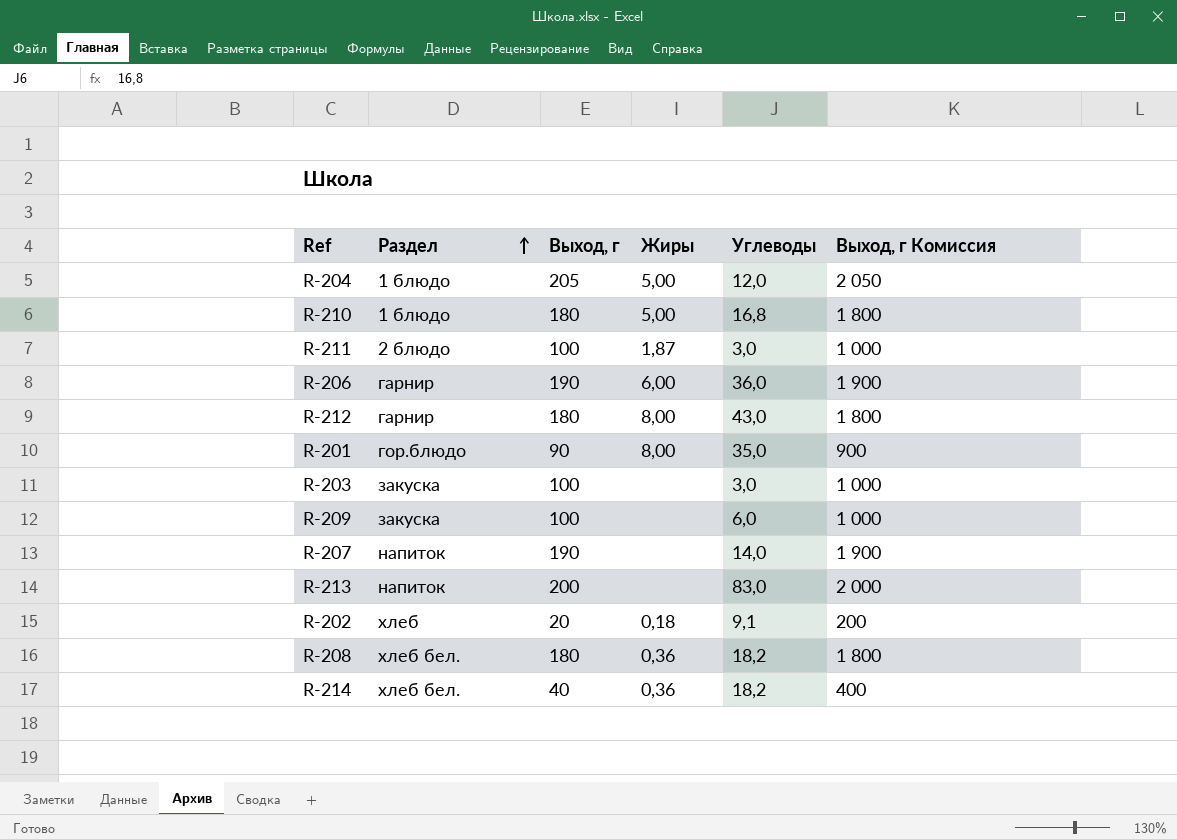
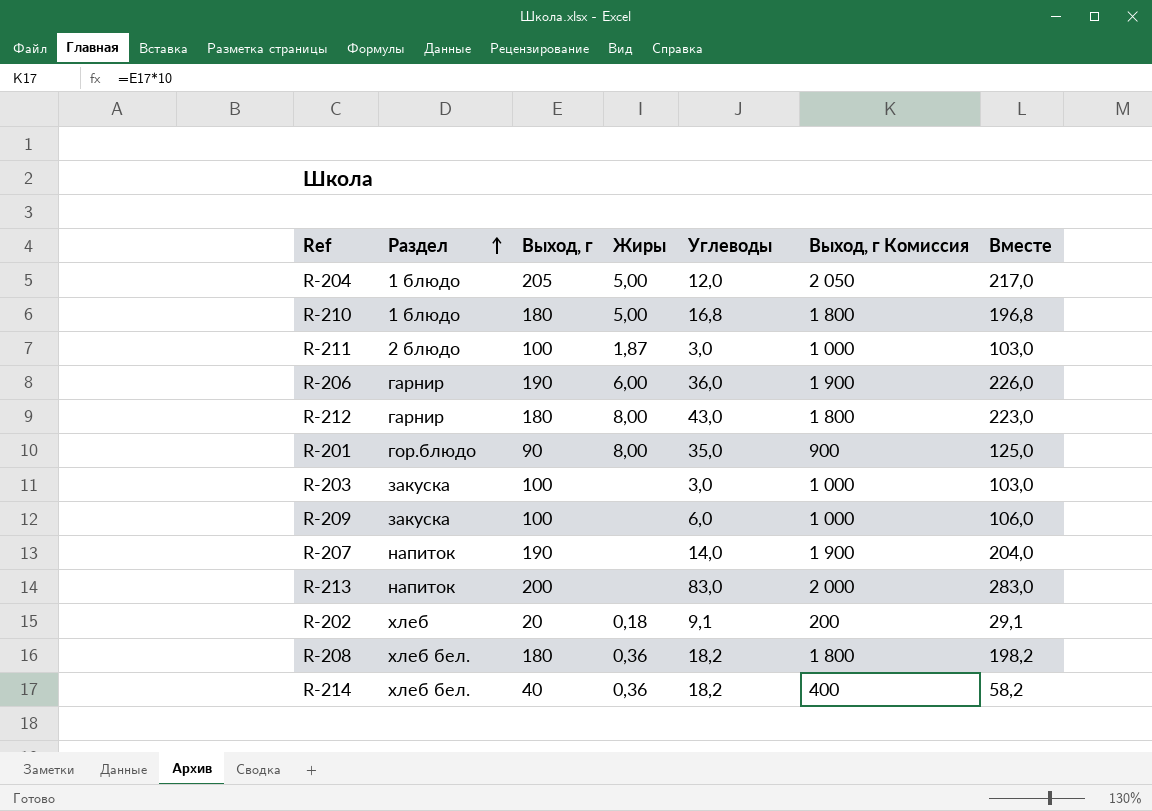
column Вместе | formula: none -> [Выход, г] + [Углеводы]

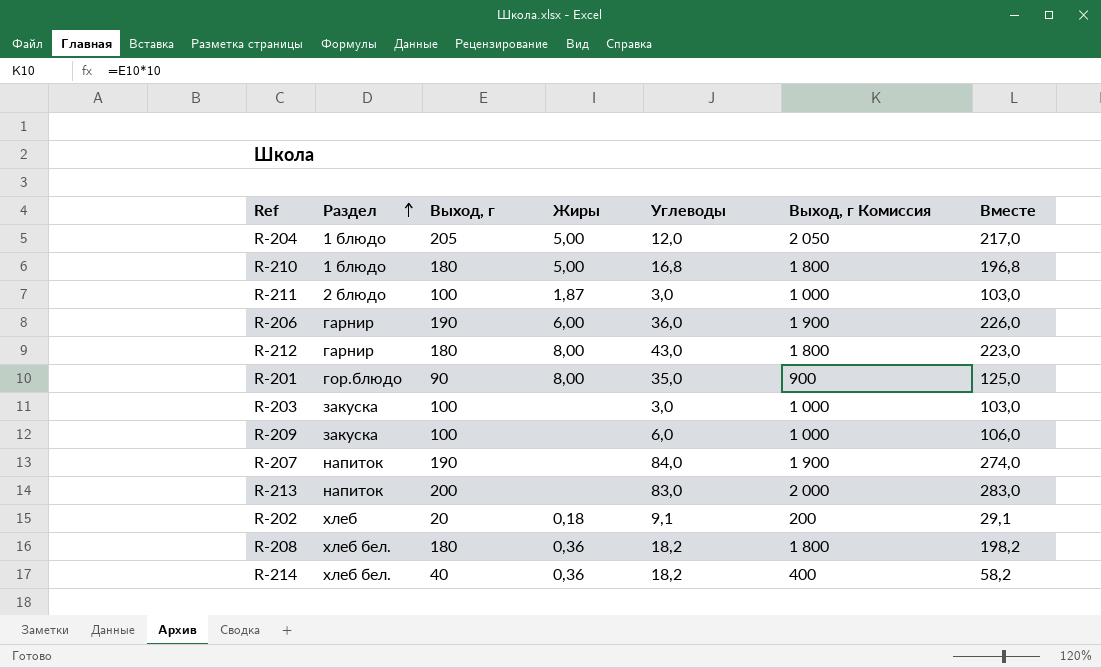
R-207 | Углеводы: 14,0 -> 84,0
R-207 | Вместе: 204,0 -> 274,0

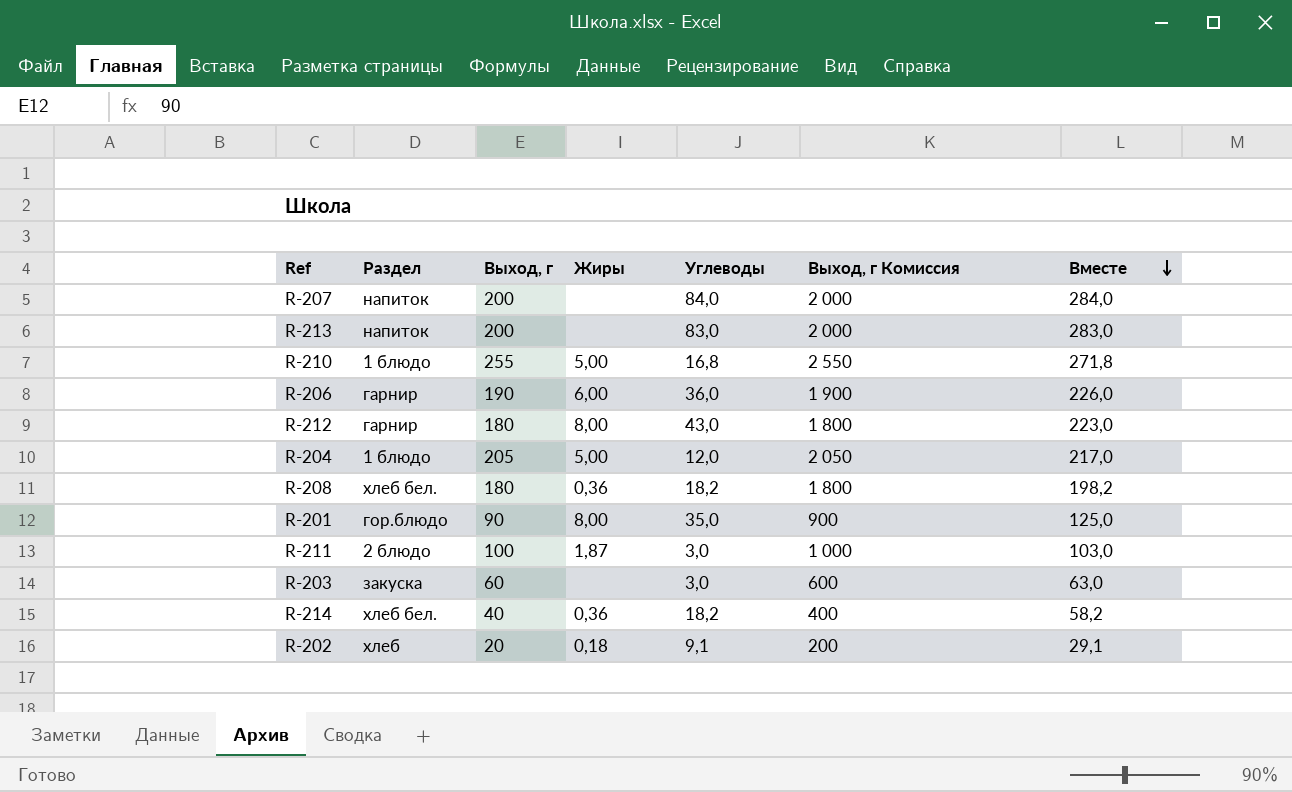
row order: Раздел ascending -> Вместе descending
row R-209: закуска | 100 | none | 6,0 | 1 000 | 106,0 -> none
R-207 | Выход, г: 190 -> 200
R-207 | Выход, г Комиссия: 1 900 -> 2 000
R-207 | Вместе: 274,0 -> 284,0
R-210 | Выход, г: 180 -> 255
R-210 | Выход, г Комиссия: 1 800 -> 2 550
R-210 | Вместе: 196,8 -> 271,8
R-203 | Выход, г: 100 -> 60
R-203 | Выход, г Комиссия: 1 000 -> 600
R-203 | Вместе: 103,0 -> 63,0

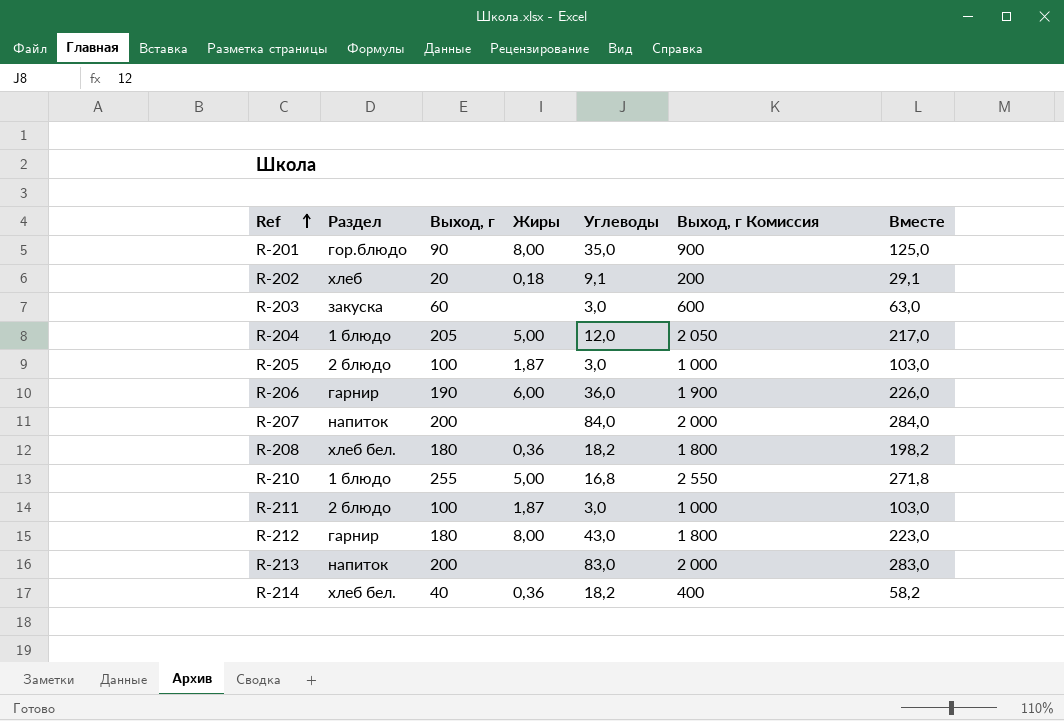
row order: Вместе descending -> Ref ascending
row R-205: none -> 2 блюдо | 100 | 1,87 | 3,0 | 1 000 | 103,0

